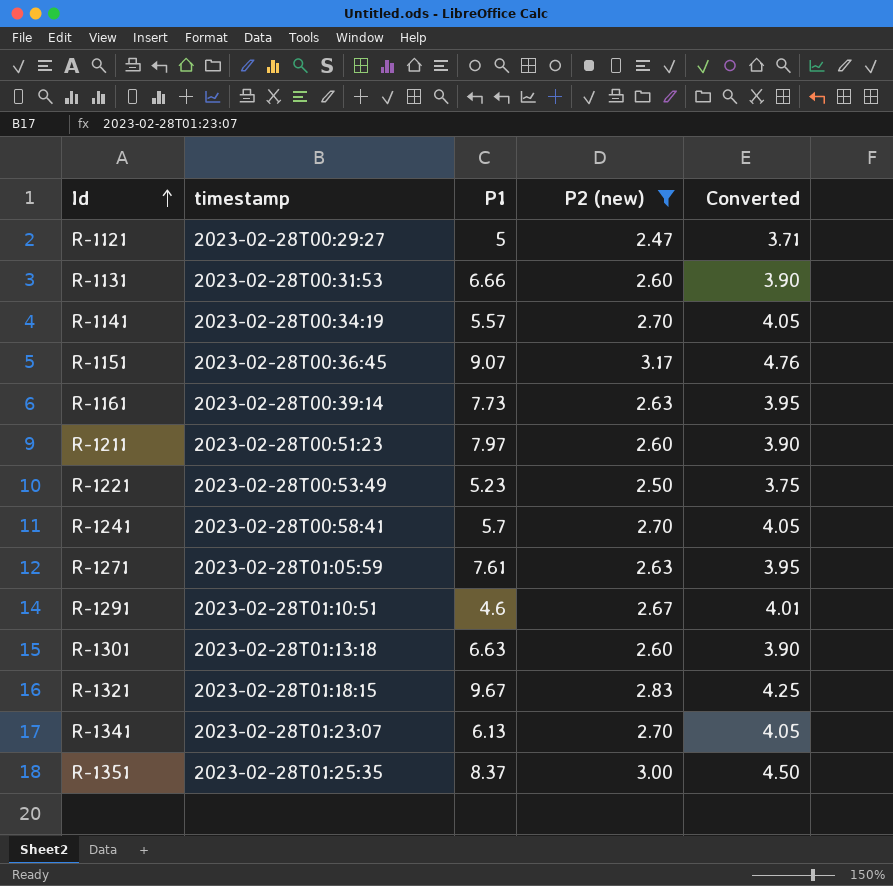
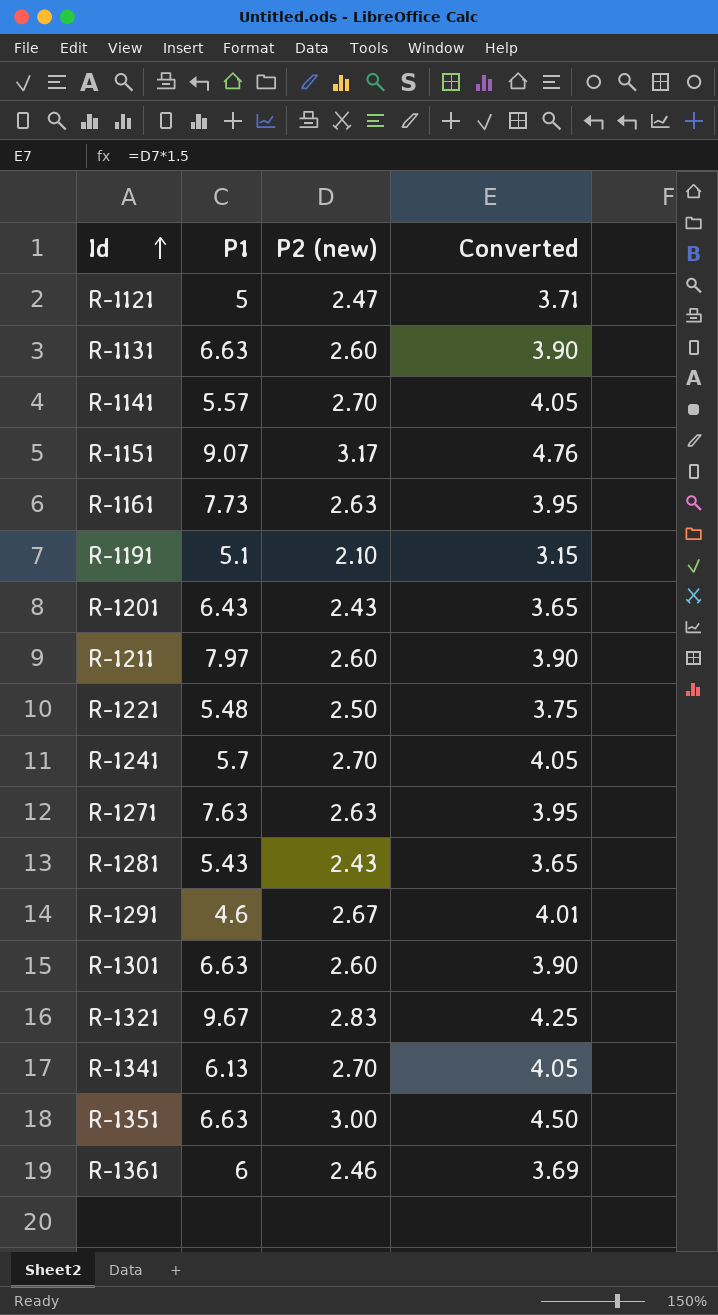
filter: P2 (new) >= 2.47 -> none
column timestamp | position: 2 -> none
R-1131 | P1: 6.66 -> 6.63
R-1221 | P1: 5.23 -> 5.48
R-1271 | P1: 7.61 -> 7.63
R-1351 | P1: 8.37 -> 6.63

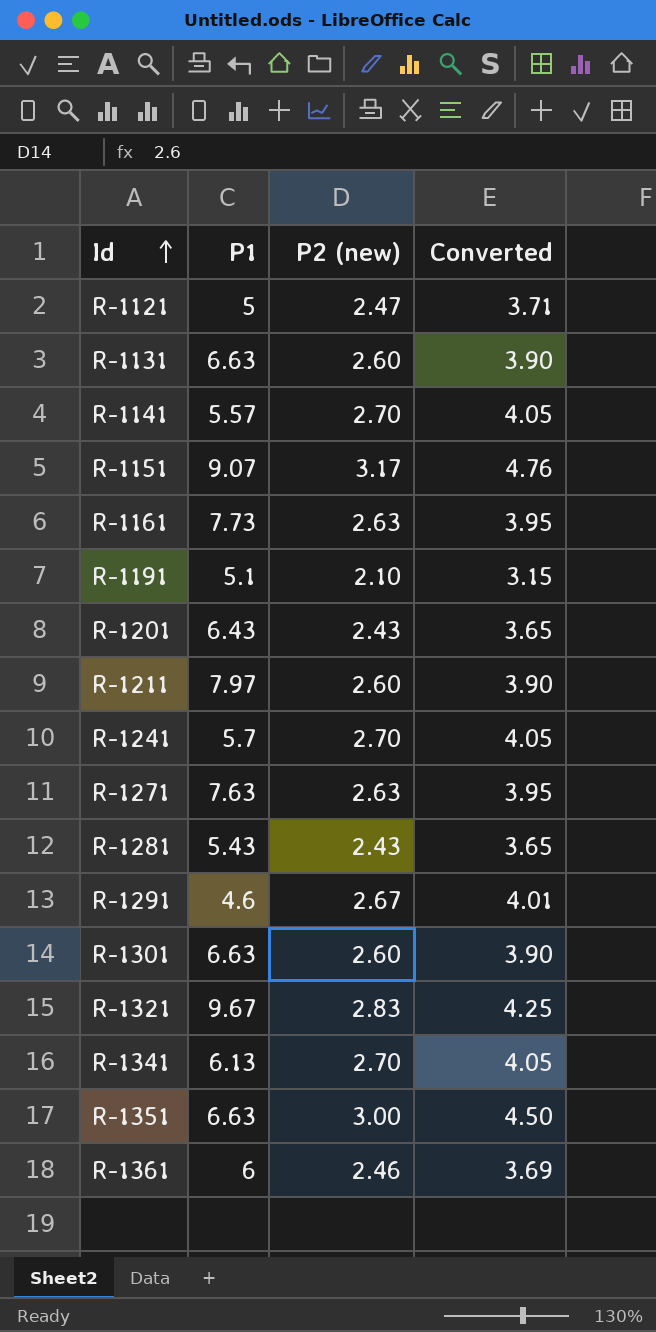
row R-1221: 5.48 | 2.50 | 3.75 -> none

